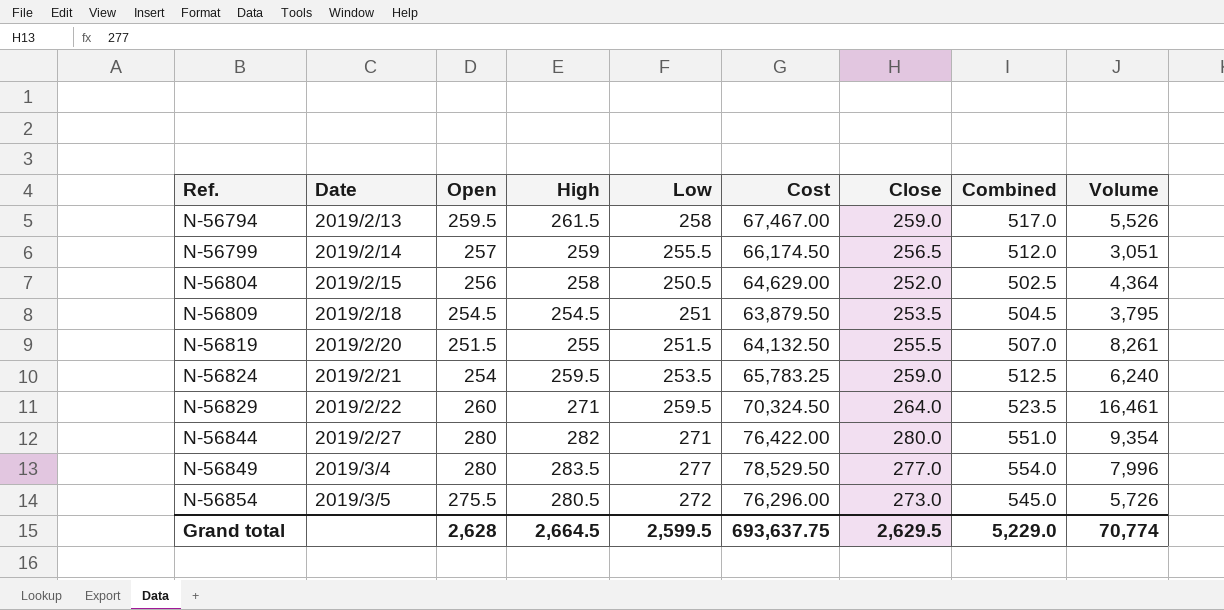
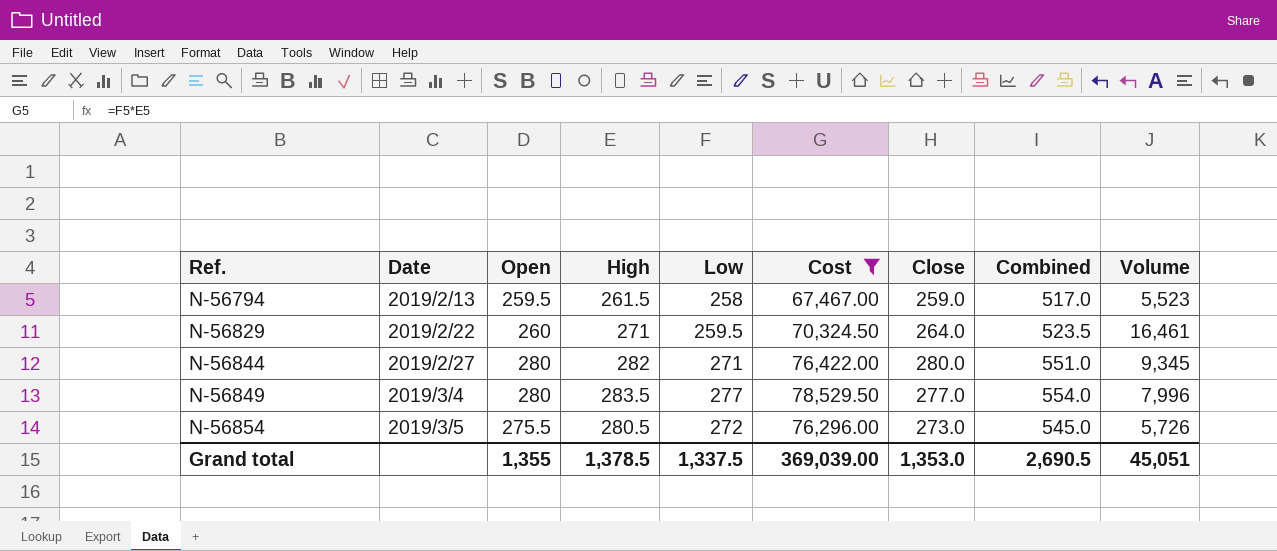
filter: none -> Cost >= 67,467.00
N-56794 | Volume: 5,526 -> 5,523
N-56844 | Volume: 9,354 -> 9,345
Grand total | Open: 2,628 -> 1,355
Grand total | High: 2,664.5 -> 1,378.5
Grand total | Low: 2,599.5 -> 1,337.5
Grand total | Cost: 693,637.75 -> 369,039.00
Grand total | Close: 2,629.5 -> 1,353.0
Grand total | Combined: 5,229.0 -> 2,690.5
Grand total | Volume: 70,774 -> 45,051

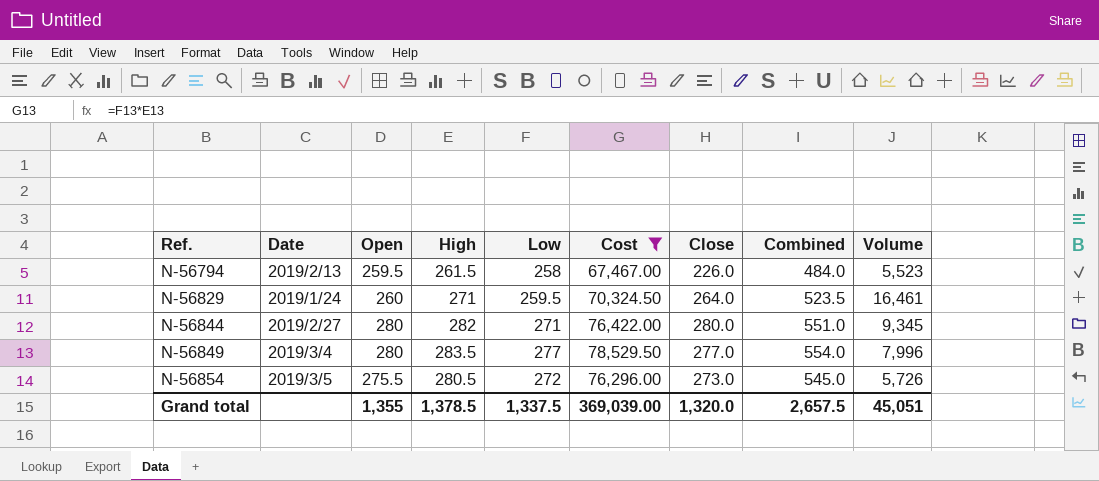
N-56794 | Close: 259.0 -> 226.0
N-56794 | Combined: 517.0 -> 484.0
N-56829 | Date: 2019/2/22 -> 2019/1/24
Grand total | Close: 1,353.0 -> 1,320.0
Grand total | Combined: 2,690.5 -> 2,657.5

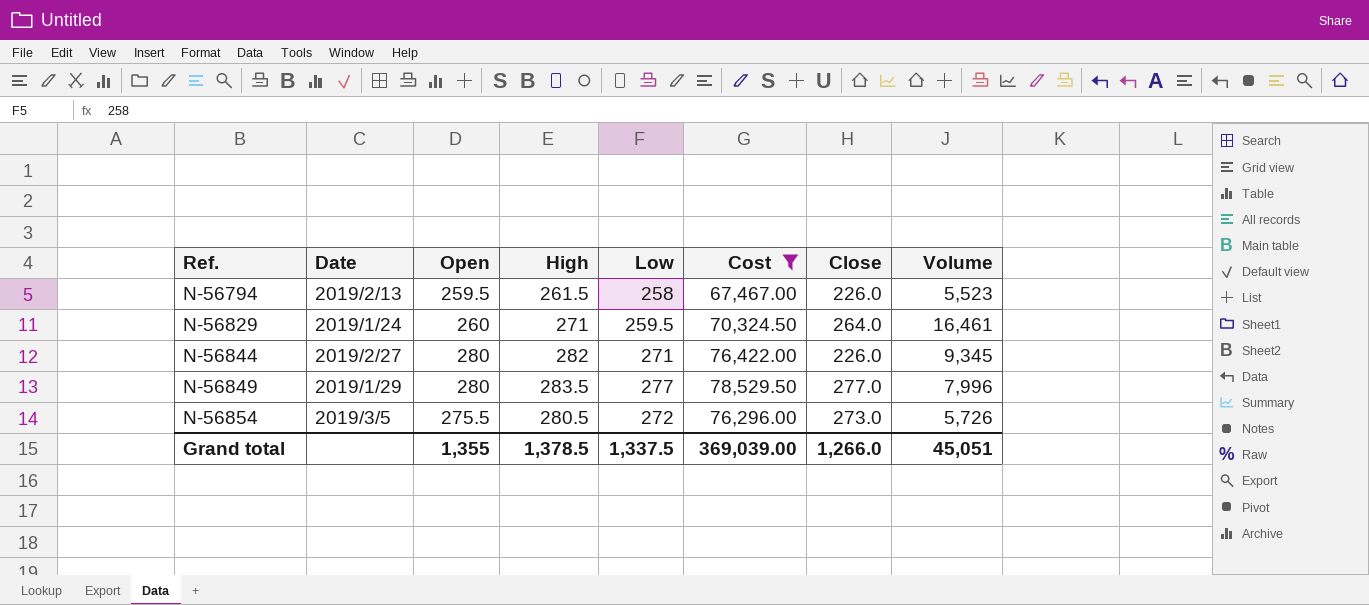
column Combined | formula: [Low] + [Close] -> none
N-56844 | Close: 280.0 -> 226.0
N-56849 | Date: 2019/3/4 -> 2019/1/29
Grand total | Close: 1,320.0 -> 1,266.0

